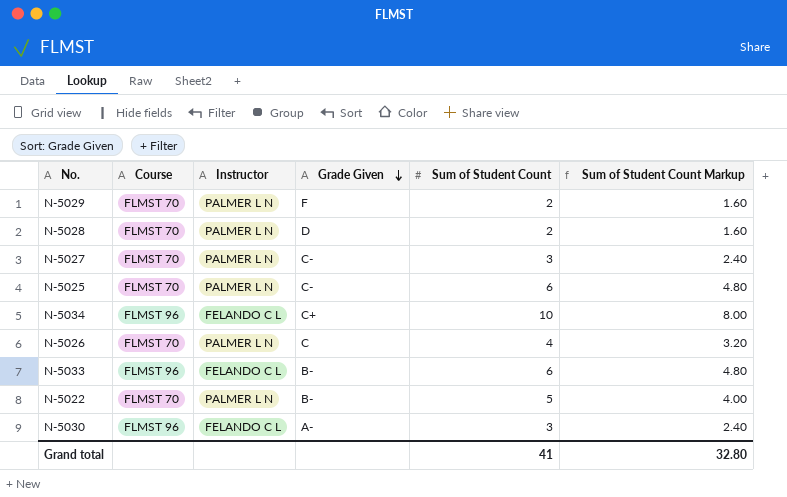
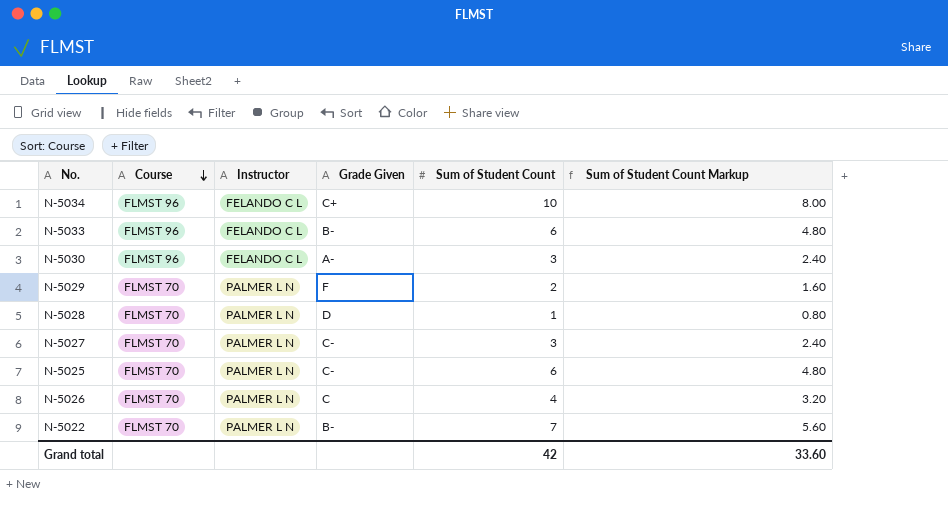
row order: Grade Given descending -> Course descending
N-5028 | Sum of Student Count: 2 -> 1
N-5028 | Sum of Student Count Markup: 1.60 -> 0.80
N-5022 | Sum of Student Count: 5 -> 7
N-5022 | Sum of Student Count Markup: 4.00 -> 5.60
Grand total | Sum of Student Count: 41 -> 42
Grand total | Sum of Student Count Markup: 32.80 -> 33.60

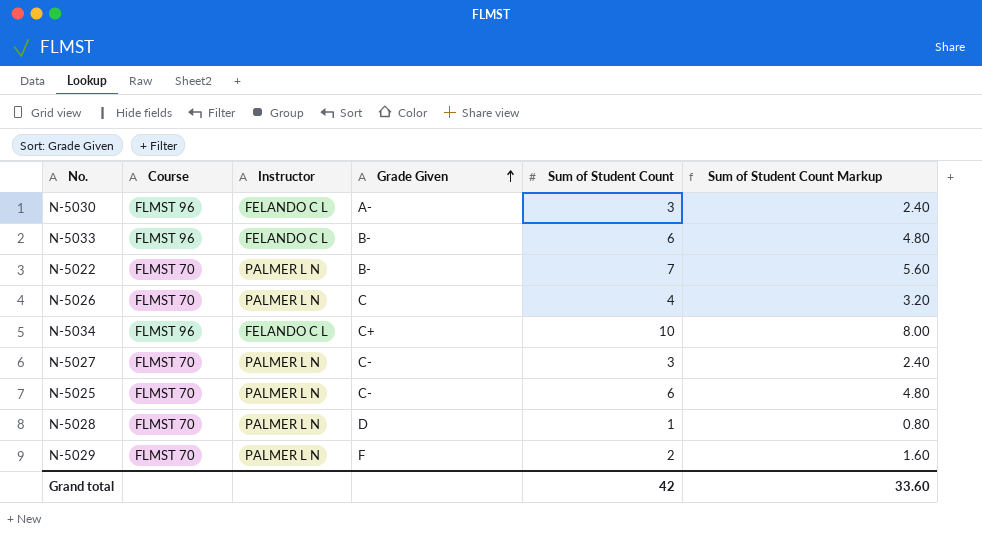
row order: Course descending -> Grade Given ascending

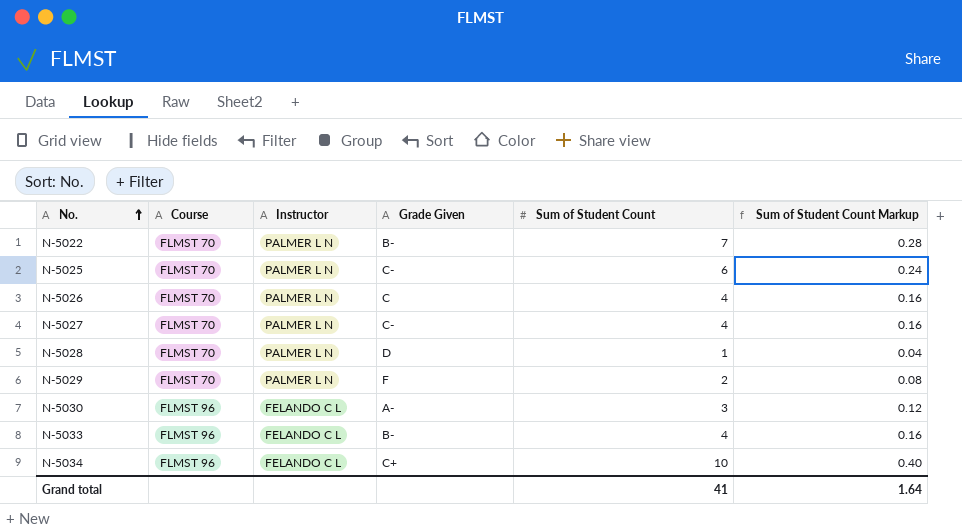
row order: Grade Given ascending -> No. ascending
column Sum of Student Count Markup | formula: [Sum of Student Count] * 0.8 -> [Sum of Student Count] * 0.04
N-5027 | Sum of Student Count: 3 -> 4
N-5033 | Sum of Student Count: 6 -> 4
Grand total | Sum of Student Count: 42 -> 41
Grand total | Sum of Student Count Markup: 33.60 -> 1.64

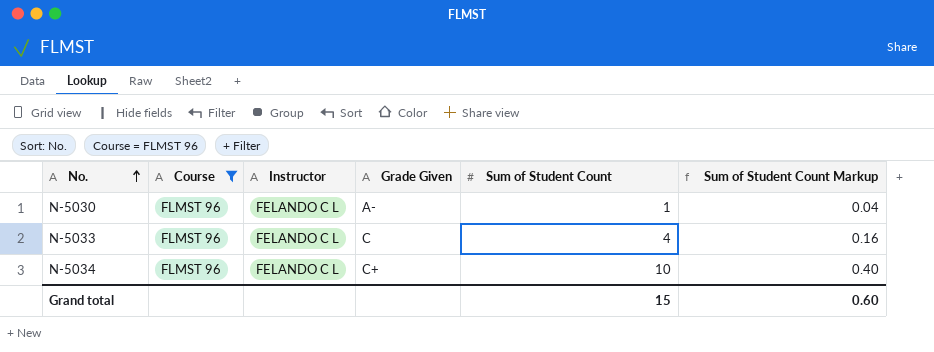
filter: none -> Course = FLMST 96
N-5030 | Sum of Student Count: 3 -> 1
N-5030 | Sum of Student Count Markup: 0.12 -> 0.04
N-5033 | Grade Given: B- -> C
Grand total | Sum of Student Count: 41 -> 15
Grand total | Sum of Student Count Markup: 1.64 -> 0.60

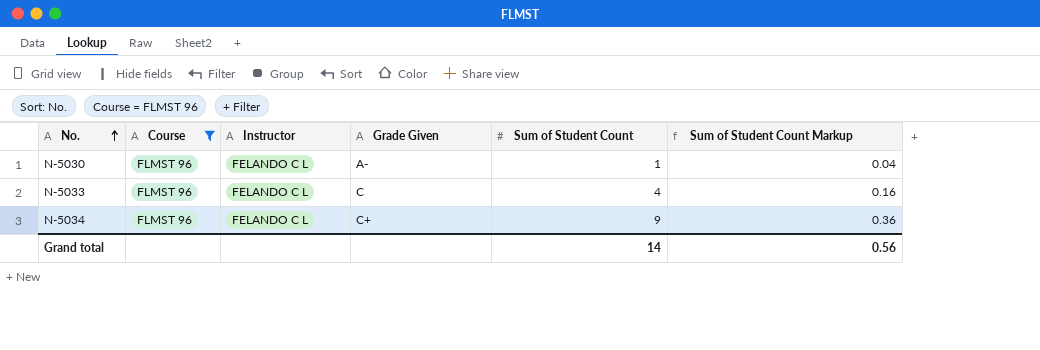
N-5034 | Sum of Student Count: 10 -> 9
N-5034 | Sum of Student Count Markup: 0.40 -> 0.36
Grand total | Sum of Student Count: 15 -> 14
Grand total | Sum of Student Count Markup: 0.60 -> 0.56

